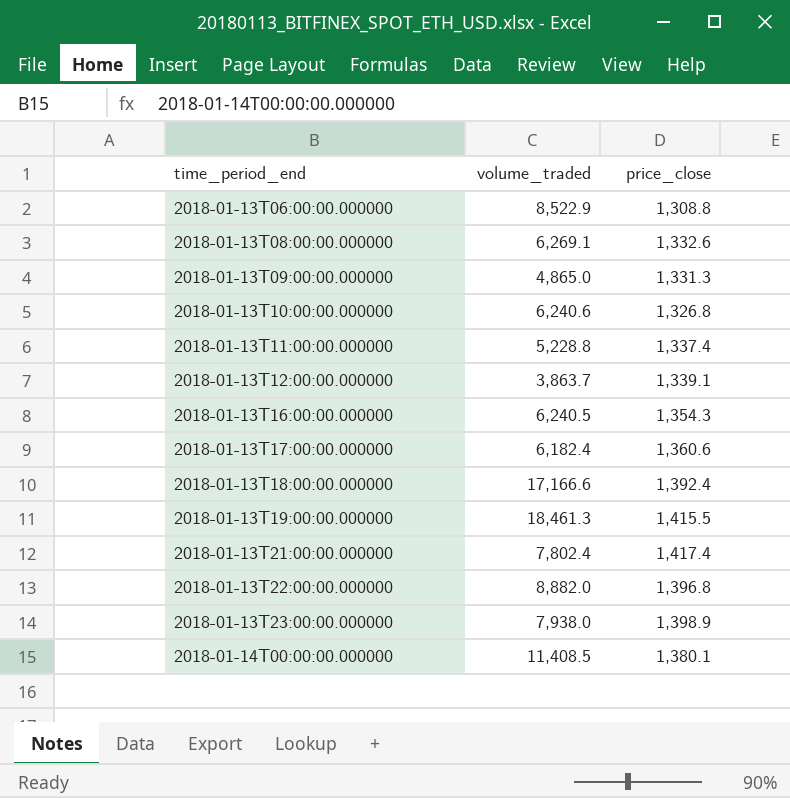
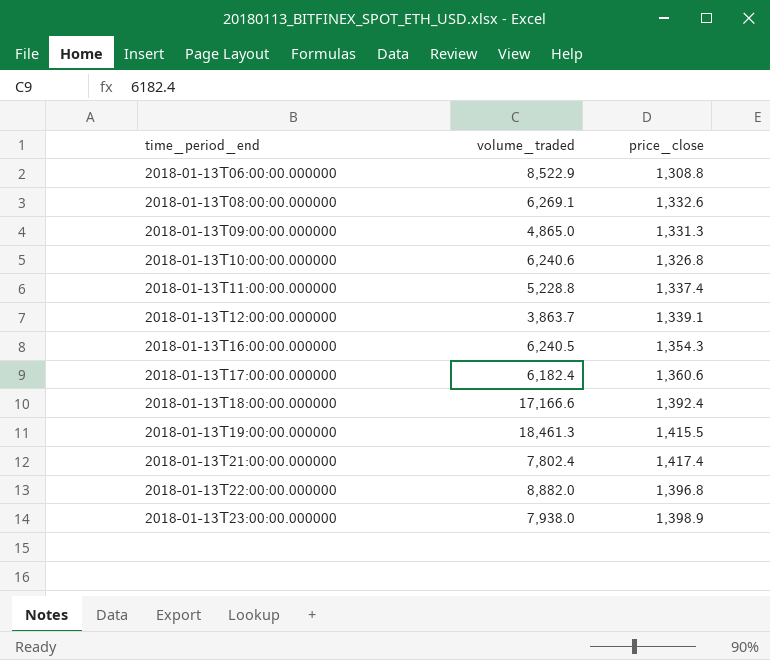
row 2018-01-14T00:00:00.000000: 11,408.5 | 1,380.1 -> none

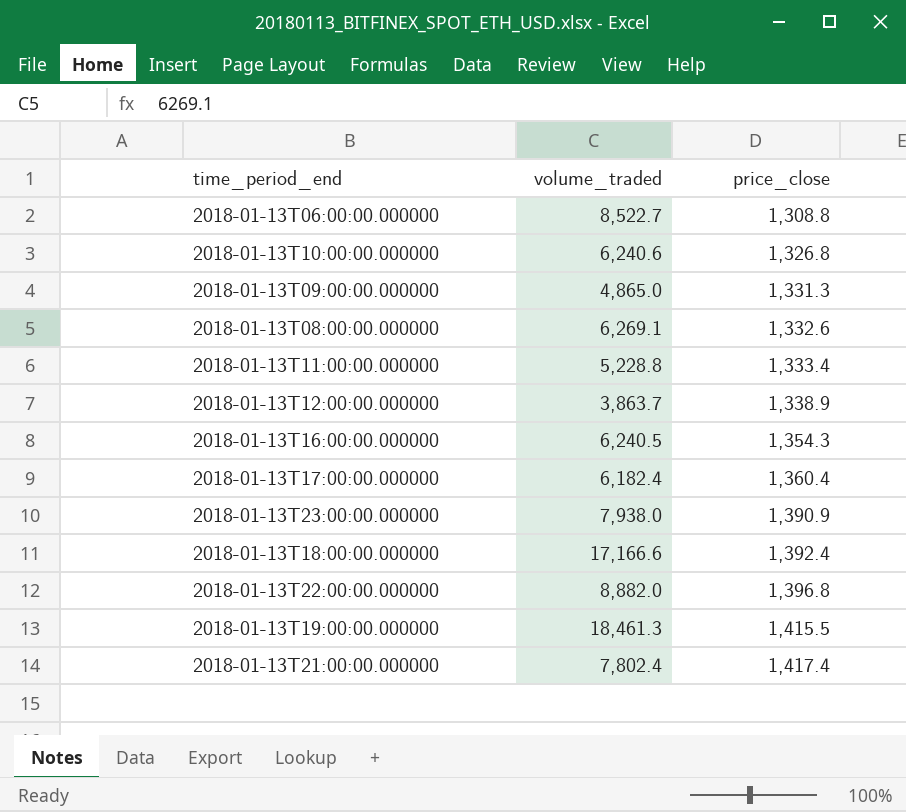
row order: time_period_end ascending -> price_close ascending
2018-01-13T06:00:00.000000 | volume_traded: 8,522.9 -> 8,522.7
2018-01-13T11:00:00.000000 | price_close: 1,337.4 -> 1,333.4
2018-01-13T12:00:00.000000 | price_close: 1,339.1 -> 1,338.9
2018-01-13T17:00:00.000000 | price_close: 1,360.6 -> 1,360.4
2018-01-13T23:00:00.000000 | price_close: 1,398.9 -> 1,390.9

